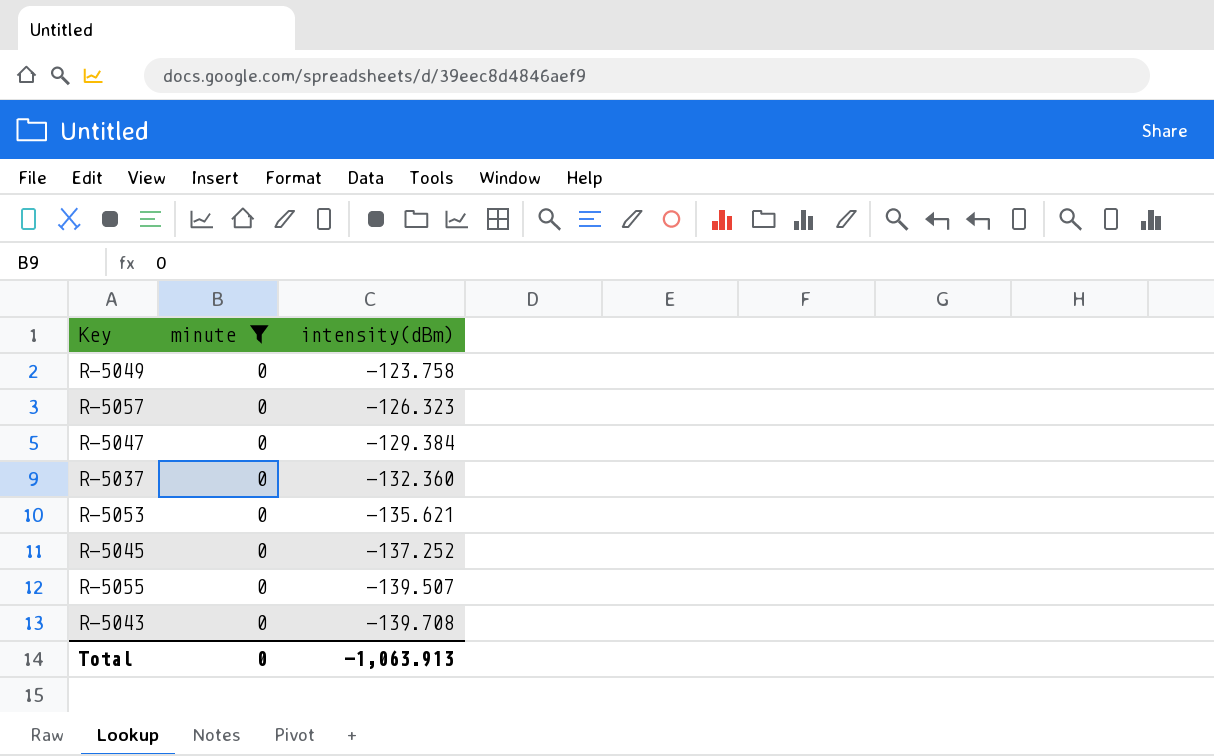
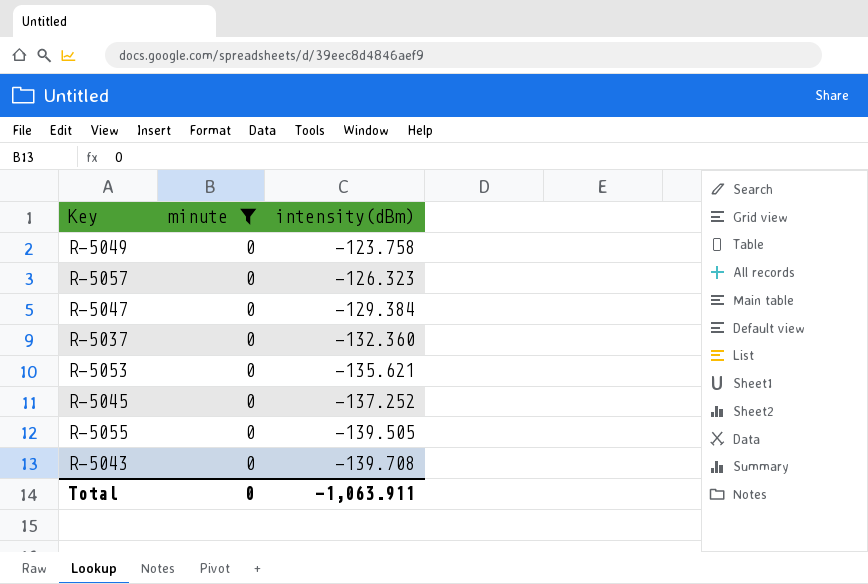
R-5055 | intensity(dBm): -139.507 -> -139.505
Total | intensity(dBm): -1,063.913 -> -1,063.911

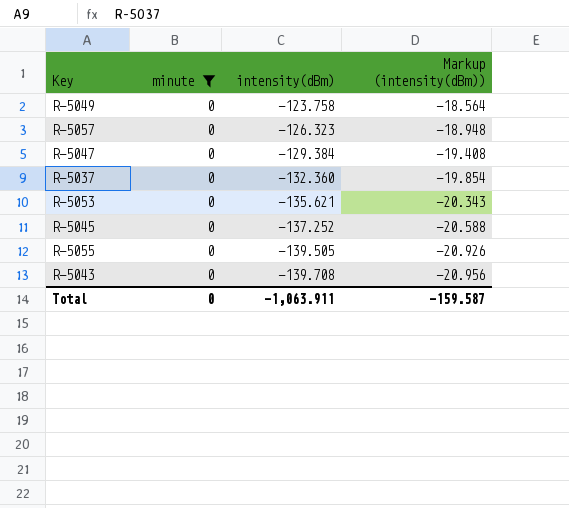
column Markup (intensity(dBm)) | formula: none -> [intensity(dBm)] * 0.15

